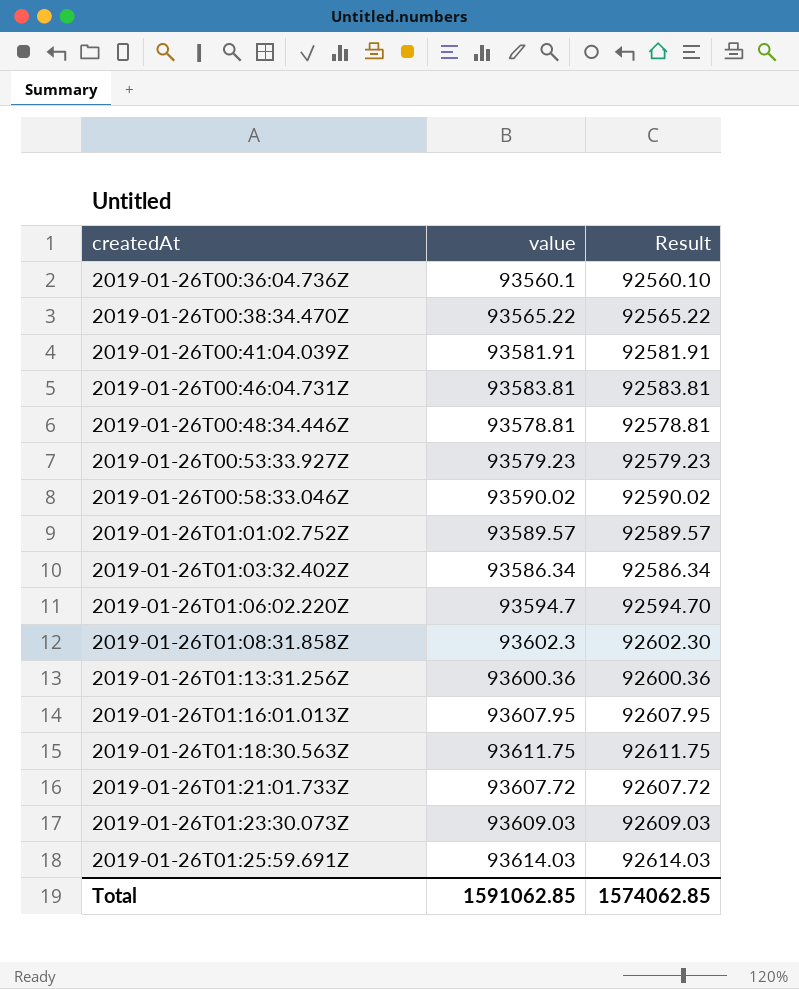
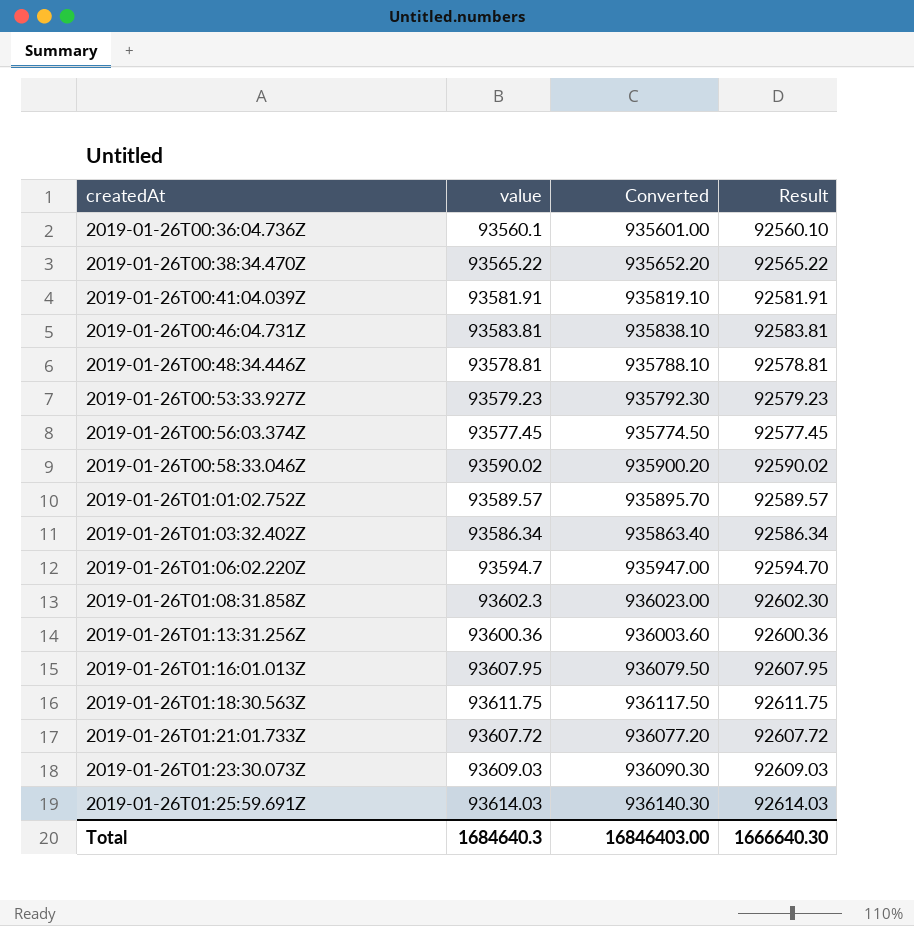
column Converted | formula: none -> [value] * 10
row 2019-01-26T00:56:03.374Z: none -> 93577.45 | 935774.50 | 92577.45
Total | value: 1591062.85 -> 1684640.3
Total | Result: 1574062.85 -> 1666640.30

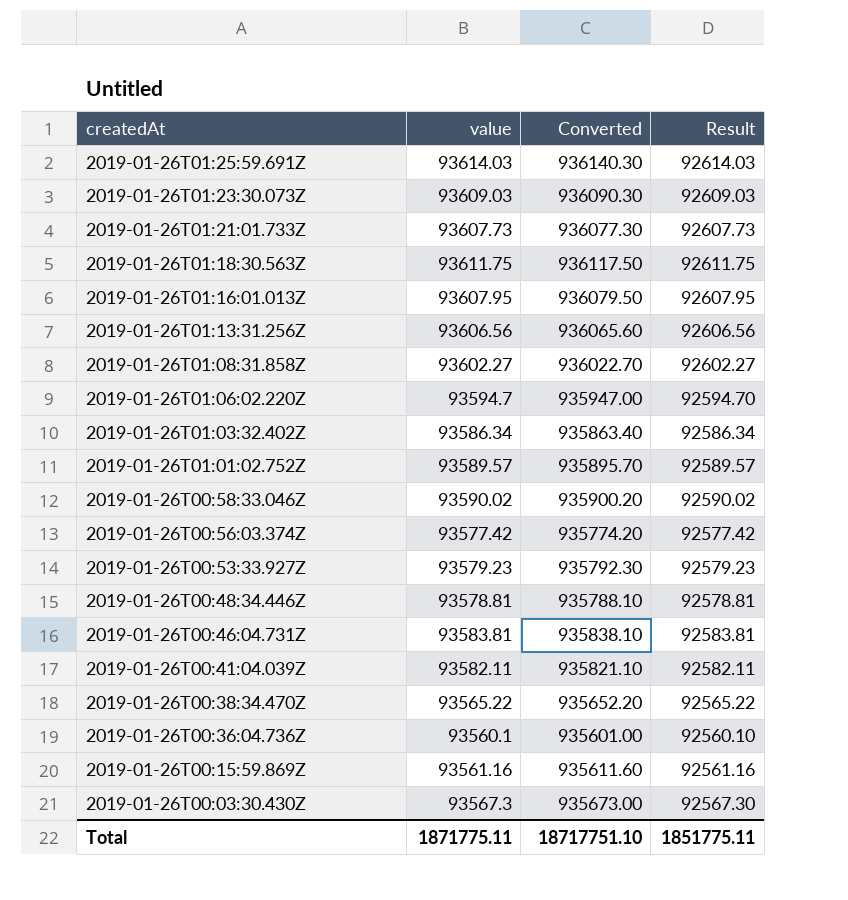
row order: createdAt ascending -> createdAt descending
2019-01-26T01:21:01.733Z | value: 93607.72 -> 93607.73
2019-01-26T01:21:01.733Z | Converted: 936077.20 -> 936077.30
2019-01-26T01:21:01.733Z | Result: 92607.72 -> 92607.73
2019-01-26T01:13:31.256Z | value: 93600.36 -> 93606.56
2019-01-26T01:13:31.256Z | Converted: 936003.60 -> 936065.60
2019-01-26T01:13:31.256Z | Result: 92600.36 -> 92606.56
2019-01-26T01:08:31.858Z | value: 93602.3 -> 93602.27
2019-01-26T01:08:31.858Z | Converted: 936023.00 -> 936022.70
2019-01-26T01:08:31.858Z | Result: 92602.30 -> 92602.27
2019-01-26T00:56:03.374Z | value: 93577.45 -> 93577.42
2019-01-26T00:56:03.374Z | Converted: 935774.50 -> 935774.20
2019-01-26T00:56:03.374Z | Result: 92577.45 -> 92577.42
2019-01-26T00:41:04.039Z | value: 93581.91 -> 93582.11
2019-01-26T00:41:04.039Z | Converted: 935819.10 -> 935821.10
2019-01-26T00:41:04.039Z | Result: 92581.91 -> 92582.11
row 2019-01-26T00:15:59.869Z: none -> 93561.16 | 935611.60 | 92561.16
row 2019-01-26T00:03:30.430Z: none -> 93567.3 | 935673.00 | 92567.30
Total | value: 1684640.3 -> 1871775.11
Total | Converted: 16846403.00 -> 18717751.10
Total | Result: 1666640.30 -> 1851775.11

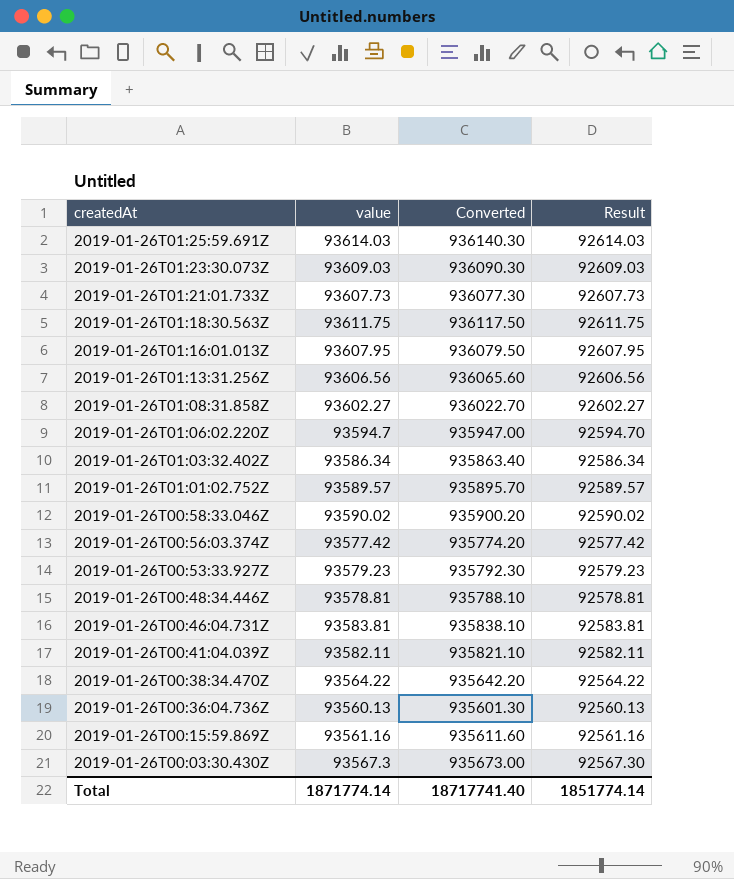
2019-01-26T00:38:34.470Z | value: 93565.22 -> 93564.22
2019-01-26T00:38:34.470Z | Converted: 935652.20 -> 935642.20
2019-01-26T00:38:34.470Z | Result: 92565.22 -> 92564.22
2019-01-26T00:36:04.736Z | value: 93560.1 -> 93560.13
2019-01-26T00:36:04.736Z | Converted: 935601.00 -> 935601.30
2019-01-26T00:36:04.736Z | Result: 92560.10 -> 92560.13
Total | value: 1871775.11 -> 1871774.14
Total | Converted: 18717751.10 -> 18717741.40
Total | Result: 1851775.11 -> 1851774.14

